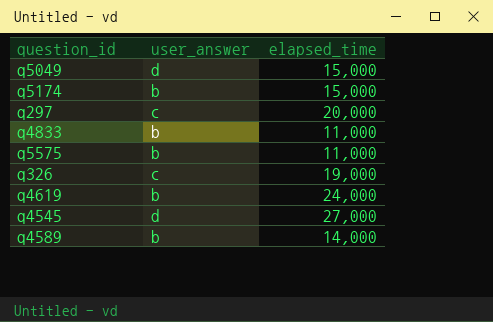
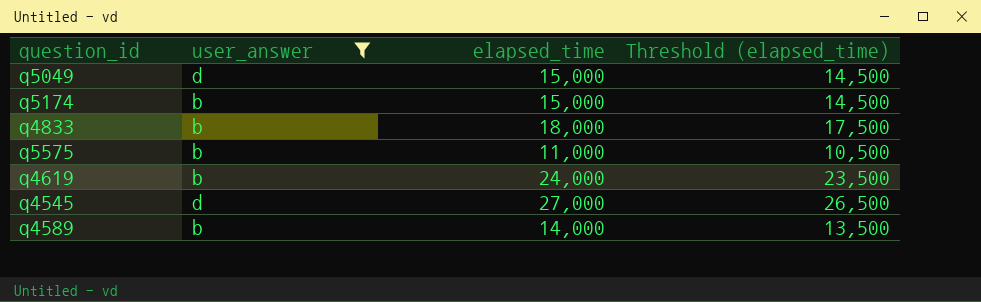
filter: none -> user_answer != c
column Threshold (elapsed_time) | formula: none -> [elapsed_time] - 500
q4833 | elapsed_time: 11,000 -> 18,000

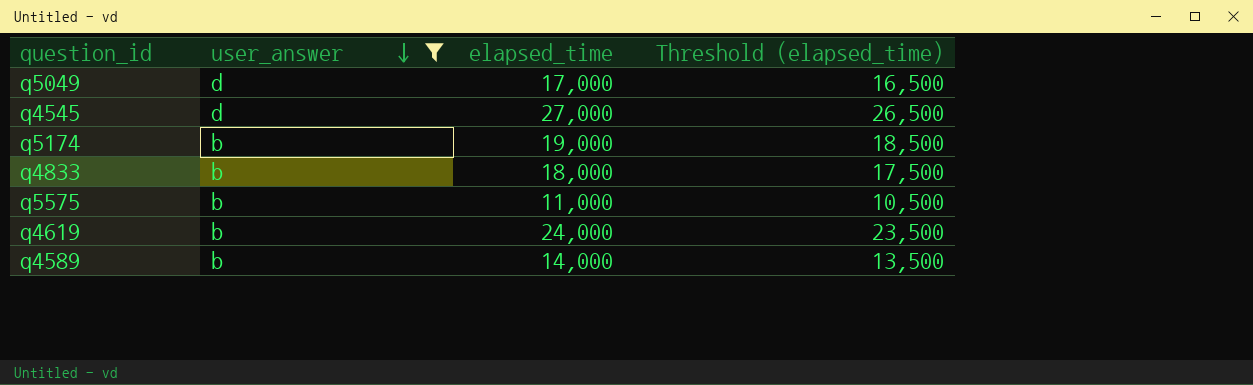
row order: none -> user_answer descending
q5049 | elapsed_time: 15,000 -> 17,000
q5049 | Threshold (elapsed_time): 14,500 -> 16,500
q5174 | elapsed_time: 15,000 -> 19,000
q5174 | Threshold (elapsed_time): 14,500 -> 18,500

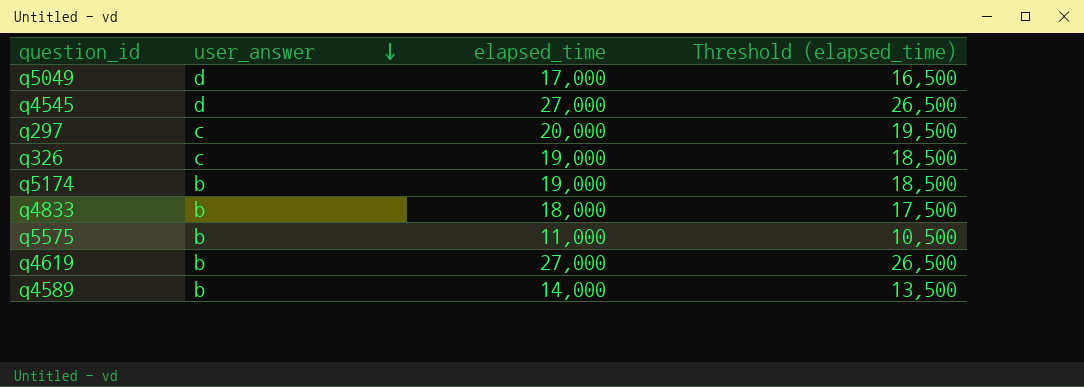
filter: user_answer != c -> none
q4619 | elapsed_time: 24,000 -> 27,000
q4619 | Threshold (elapsed_time): 23,500 -> 26,500

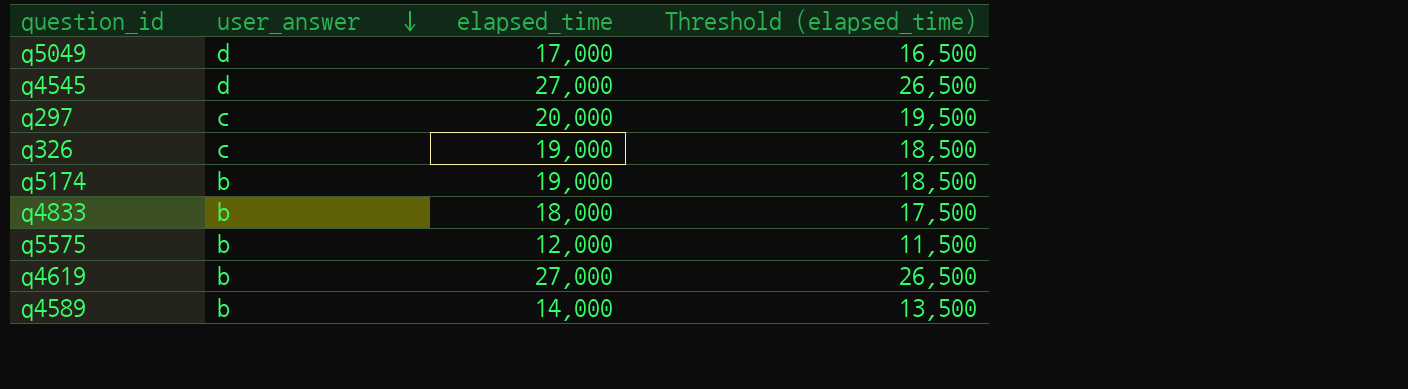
q5575 | elapsed_time: 11,000 -> 12,000
q5575 | Threshold (elapsed_time): 10,500 -> 11,500

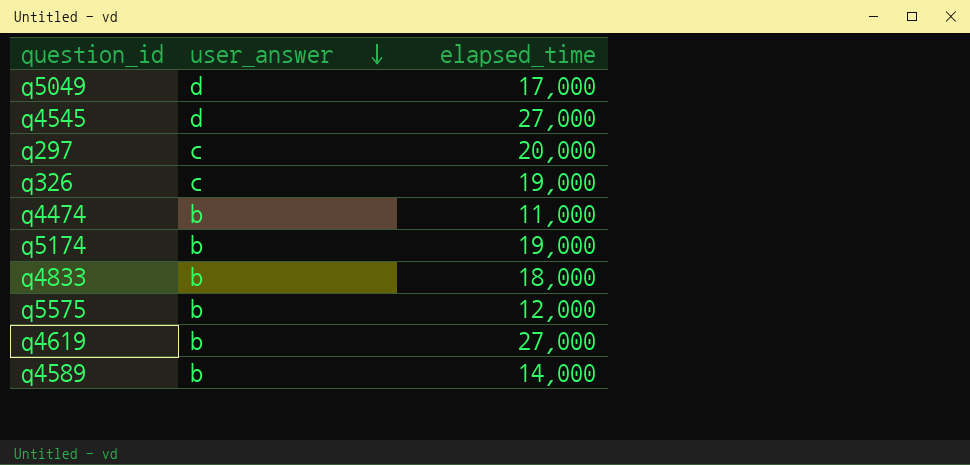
column Threshold (elapsed_time) | formula: [elapsed_time] - 500 -> none
row q4474: none -> b | 11,000

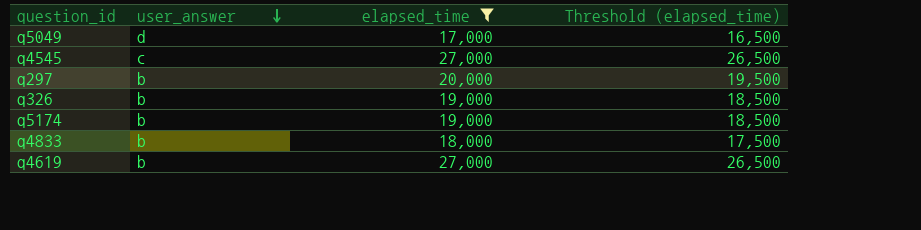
filter: none -> elapsed_time >= 17,000
column Threshold (elapsed_time) | formula: none -> [elapsed_time] - 500
q4545 | user_answer: d -> c
q297 | user_answer: c -> b
q326 | user_answer: c -> b

